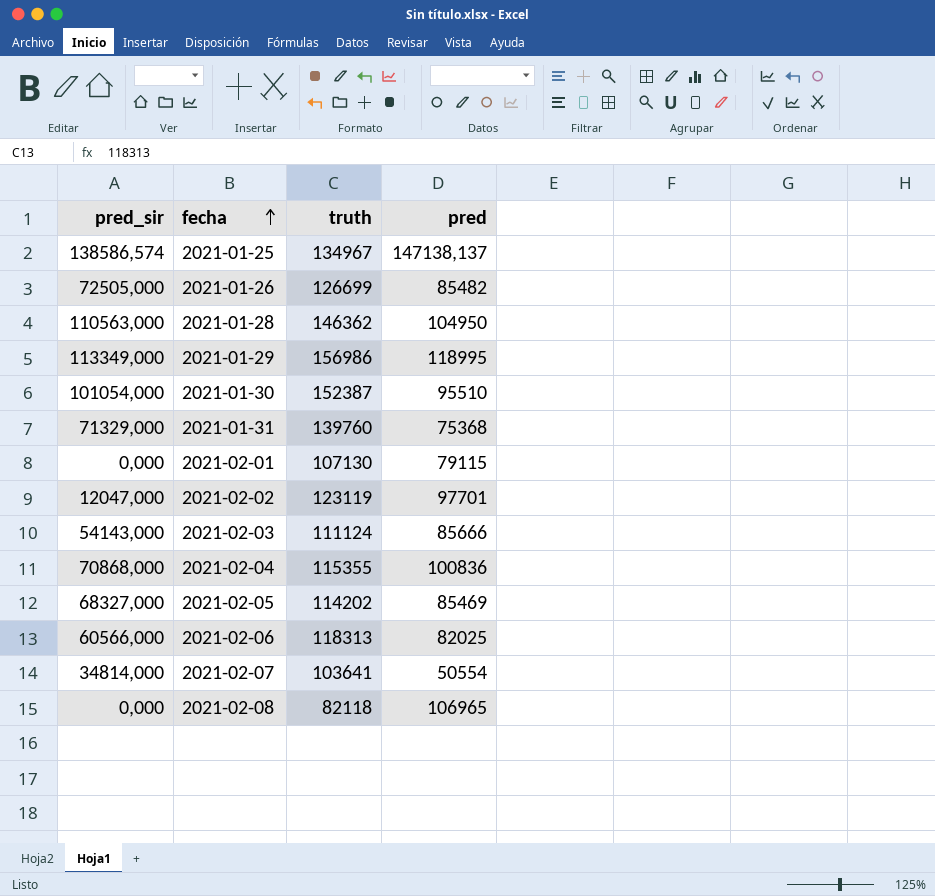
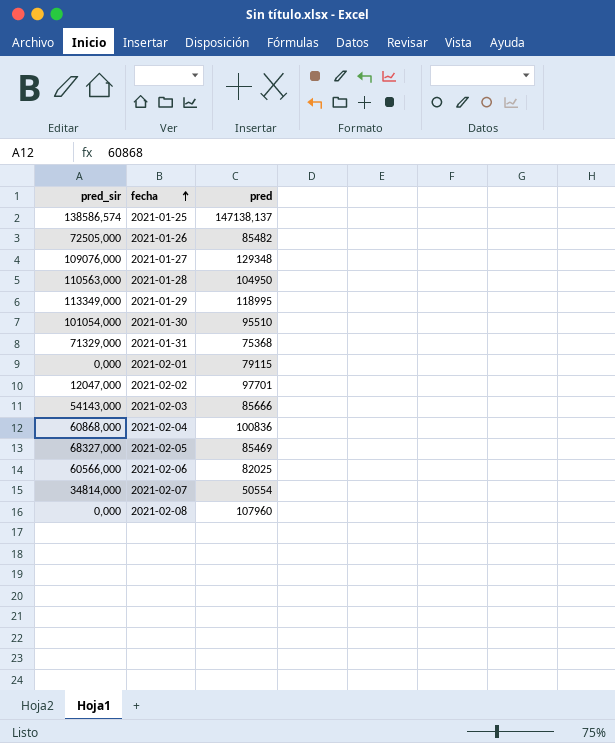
column truth | position: 3 -> none
row 2021-01-27: none -> 109076,000 | 129348
2021-02-04 | pred_sir: 70868,000 -> 60868,000
2021-02-08 | pred: 106965 -> 107960

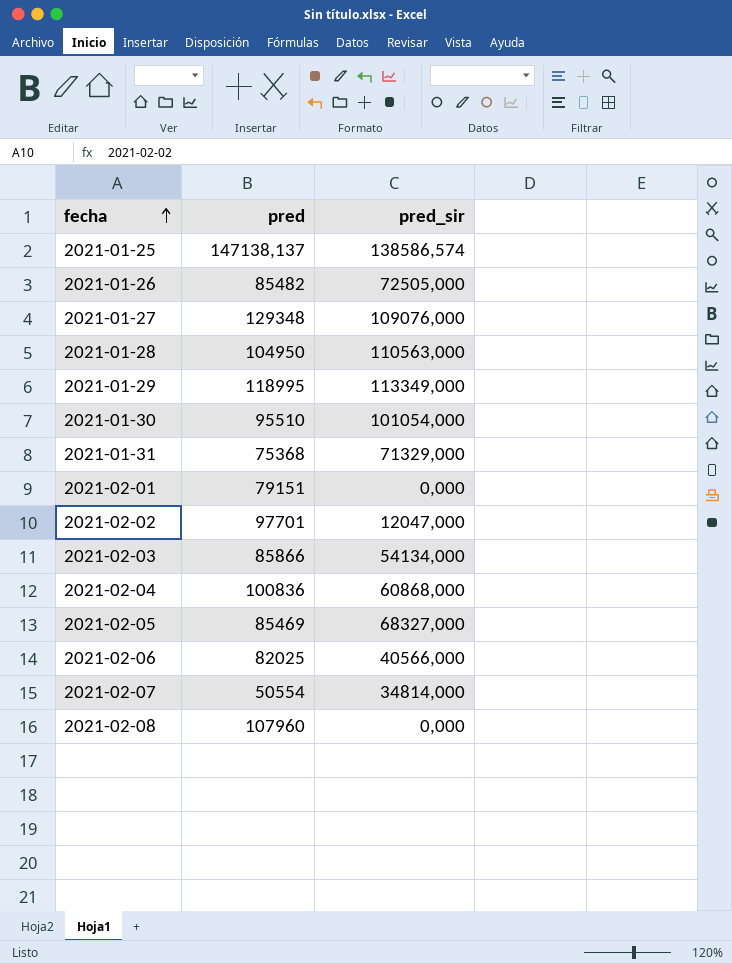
column pred_sir | position: 1 -> 3
2021-02-01 | pred: 79115 -> 79151
2021-02-03 | pred: 85666 -> 85866
2021-02-03 | pred_sir: 54143,000 -> 54134,000
2021-02-06 | pred_sir: 60566,000 -> 40566,000

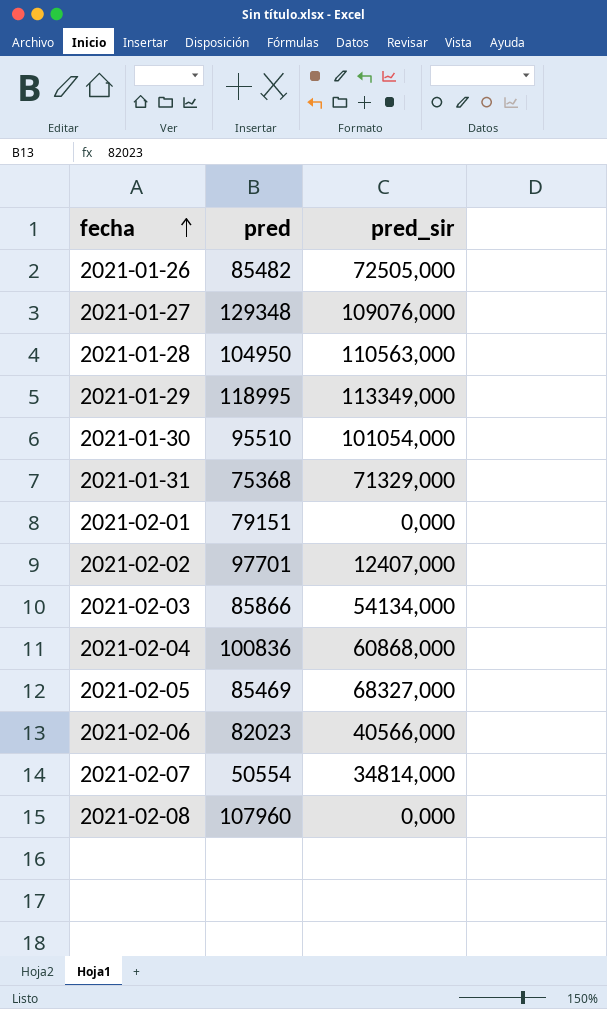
row 2021-01-25: 147138,137 | 138586,574 -> none
2021-02-02 | pred_sir: 12047,000 -> 12407,000
2021-02-06 | pred: 82025 -> 82023

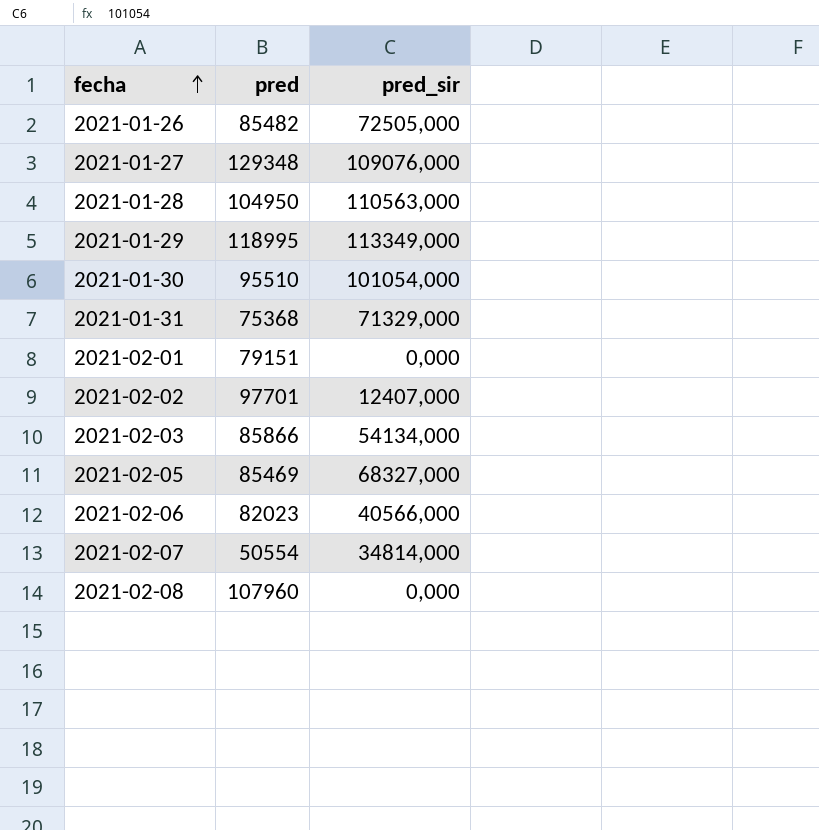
row 2021-02-04: 100836 | 60868,000 -> none

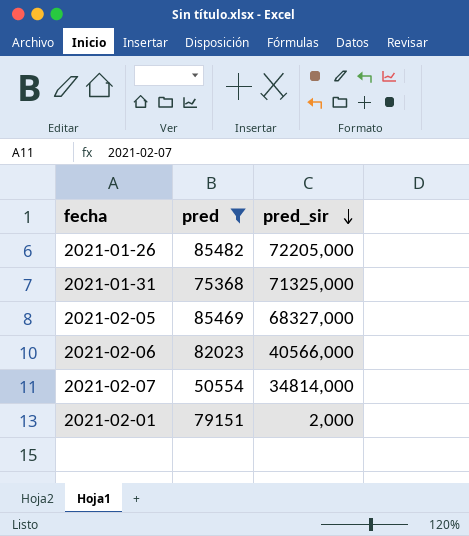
filter: none -> pred <= 85482
row order: fecha ascending -> pred_sir descending
2021-01-26 | pred_sir: 72505,000 -> 72205,000
2021-01-31 | pred_sir: 71329,000 -> 71325,000
2021-02-01 | pred_sir: 0,000 -> 2,000

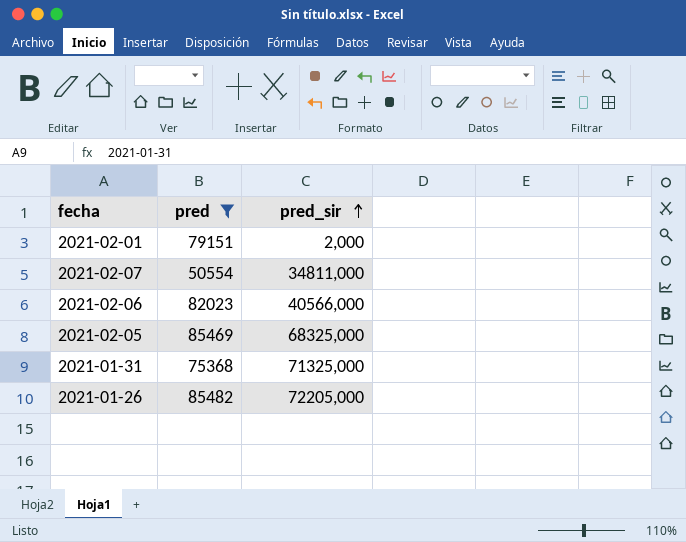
row order: pred_sir descending -> pred_sir ascending
2021-02-07 | pred_sir: 34814,000 -> 34811,000
2021-02-05 | pred_sir: 68327,000 -> 68325,000

